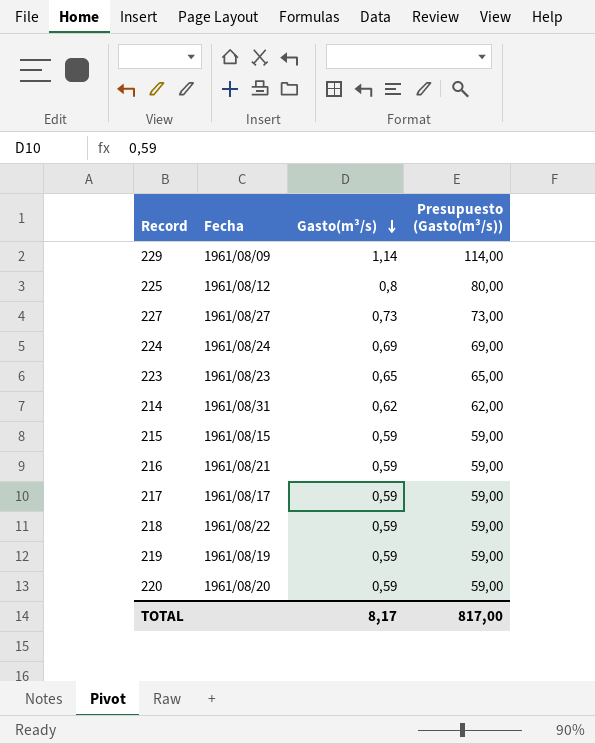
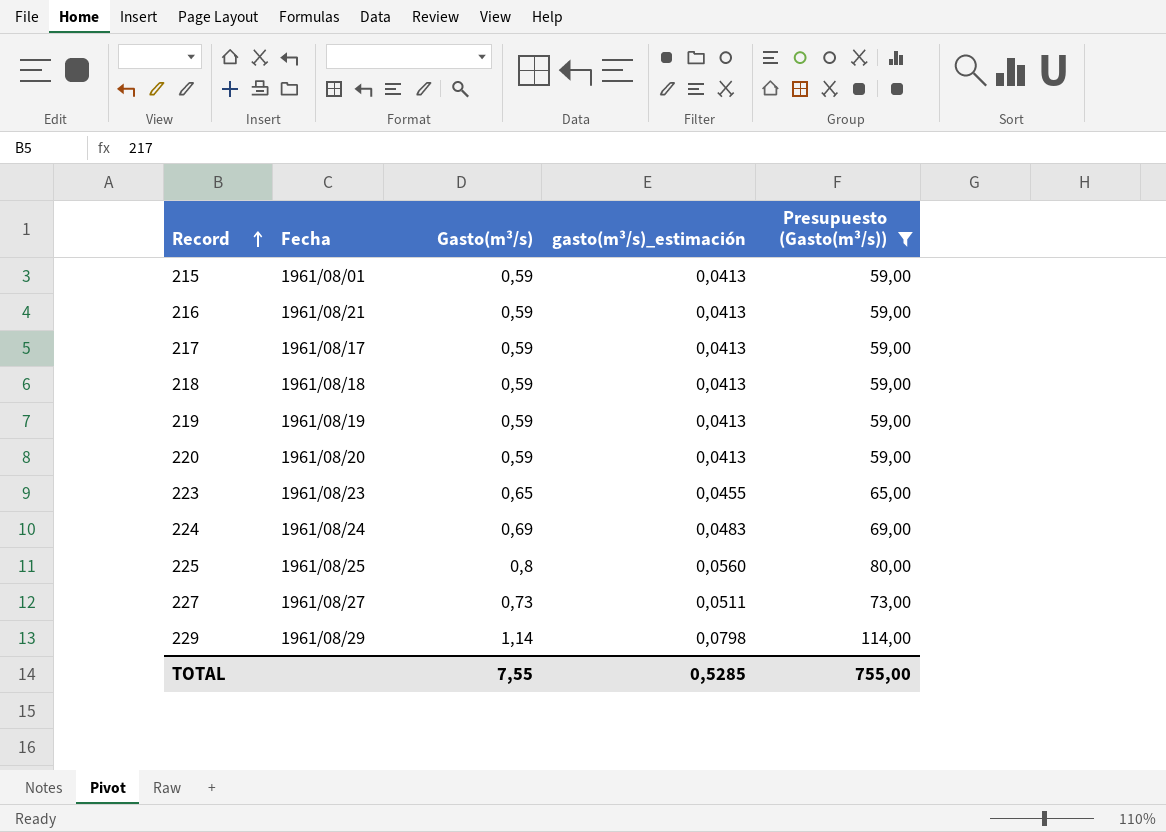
filter: none -> Presupuesto (Gasto(m³/s)) != 62,00
row order: Gasto(m³/s) descending -> Record ascending
column gasto(m³/s)_estimación | formula: none -> [Gasto(m³/s)] * 0,07
215 | Fecha: 1961/08/15 -> 1961/08/01
218 | Fecha: 1961/08/22 -> 1961/08/18
225 | Fecha: 1961/08/12 -> 1961/08/25
229 | Fecha: 1961/08/09 -> 1961/08/29
TOTAL | Gasto(m³/s): 8,17 -> 7,55
TOTAL | Presupuesto (Gasto(m³/s)): 817,00 -> 755,00

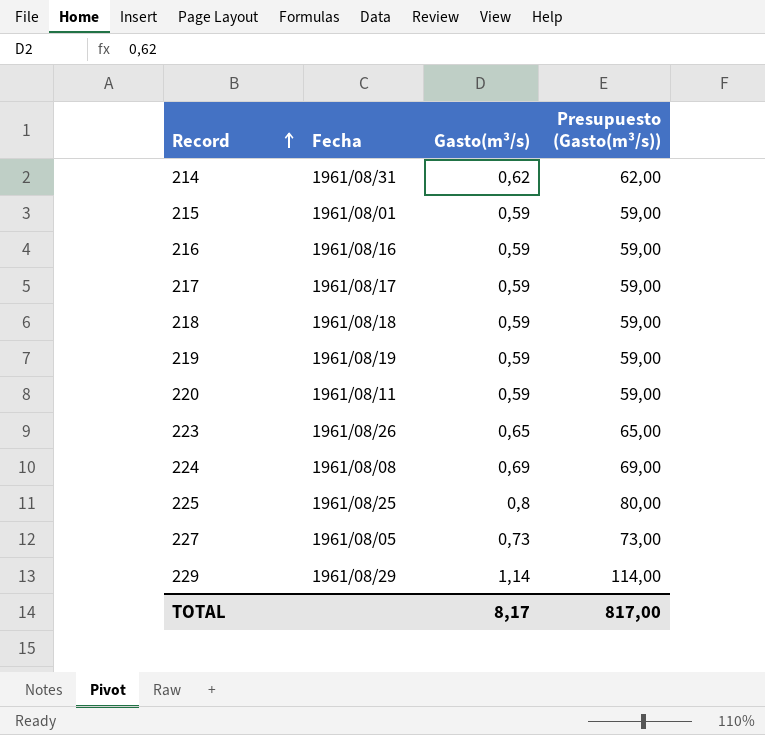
filter: Presupuesto (Gasto(m³/s)) != 62,00 -> none
column gasto(m³/s)_estimación | formula: [Gasto(m³/s)] * 0,07 -> none
216 | Fecha: 1961/08/21 -> 1961/08/16
220 | Fecha: 1961/08/20 -> 1961/08/11
223 | Fecha: 1961/08/23 -> 1961/08/26
224 | Fecha: 1961/08/24 -> 1961/08/08
227 | Fecha: 1961/08/27 -> 1961/08/05
TOTAL | Gasto(m³/s): 7,55 -> 8,17
TOTAL | Presupuesto (Gasto(m³/s)): 755,00 -> 817,00

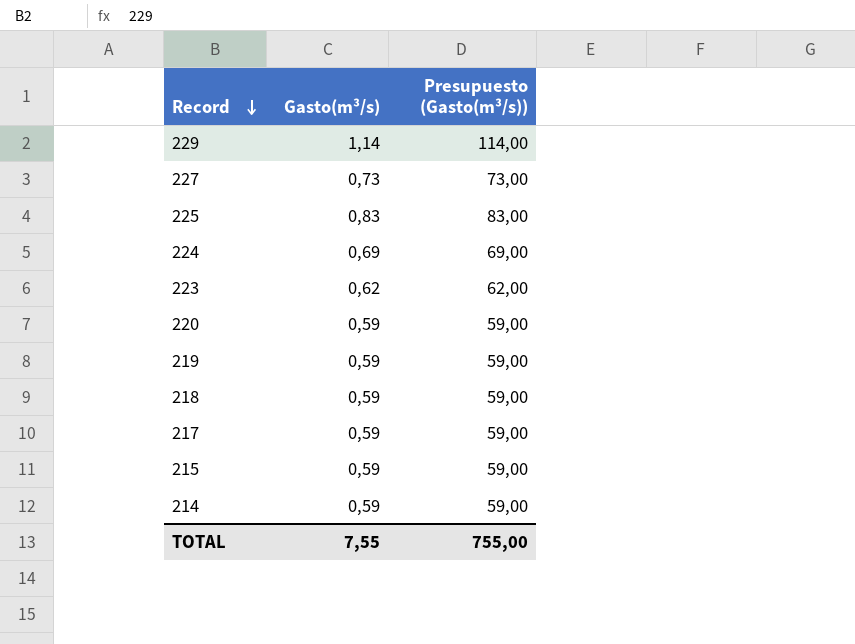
row order: Record ascending -> Record descending
column Fecha | position: 2 -> none
row 216: 1961/08/16 | 0,59 | 59,00 -> none
225 | Gasto(m³/s): 0,8 -> 0,83
225 | Presupuesto (Gasto(m³/s)): 80,00 -> 83,00
223 | Gasto(m³/s): 0,65 -> 0,62
223 | Presupuesto (Gasto(m³/s)): 65,00 -> 62,00
214 | Gasto(m³/s): 0,62 -> 0,59
214 | Presupuesto (Gasto(m³/s)): 62,00 -> 59,00
TOTAL | Gasto(m³/s): 8,17 -> 7,55
TOTAL | Presupuesto (Gasto(m³/s)): 817,00 -> 755,00

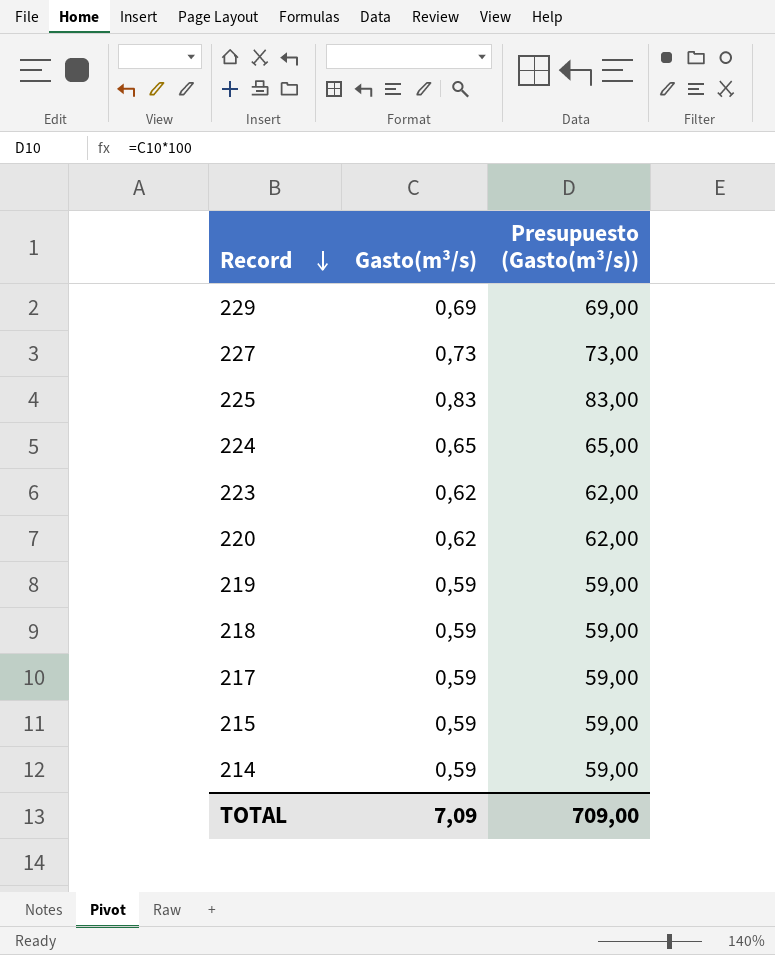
229 | Gasto(m³/s): 1,14 -> 0,69
229 | Presupuesto (Gasto(m³/s)): 114,00 -> 69,00
224 | Gasto(m³/s): 0,69 -> 0,65
224 | Presupuesto (Gasto(m³/s)): 69,00 -> 65,00
220 | Gasto(m³/s): 0,59 -> 0,62
220 | Presupuesto (Gasto(m³/s)): 59,00 -> 62,00
TOTAL | Gasto(m³/s): 7,55 -> 7,09
TOTAL | Presupuesto (Gasto(m³/s)): 755,00 -> 709,00

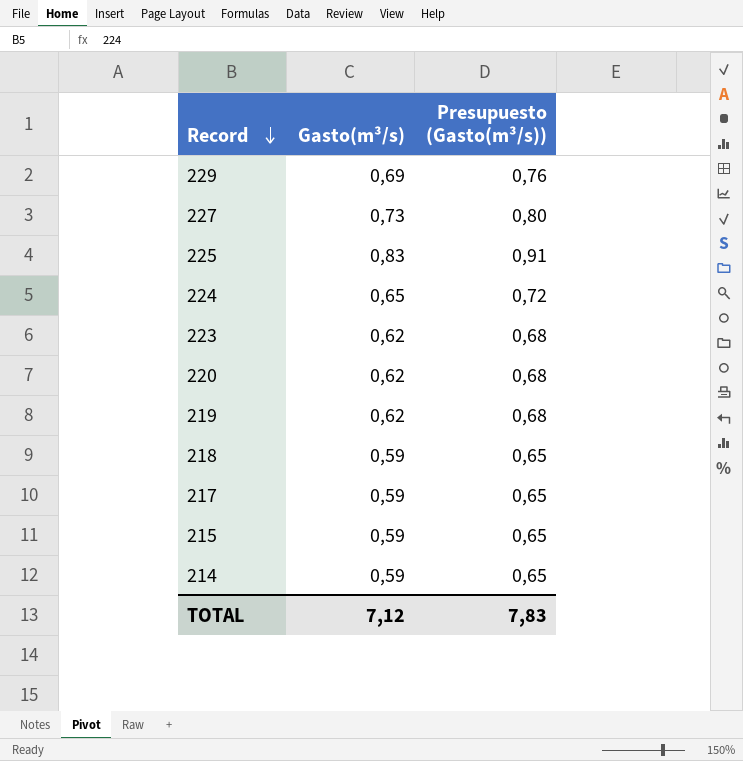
column Presupuesto (Gasto(m³/s)) | formula: [Gasto(m³/s)] * 100 -> [Gasto(m³/s)] * 1,1
219 | Gasto(m³/s): 0,59 -> 0,62
TOTAL | Gasto(m³/s): 7,09 -> 7,12
TOTAL | Presupuesto (Gasto(m³/s)): 709,00 -> 7,83

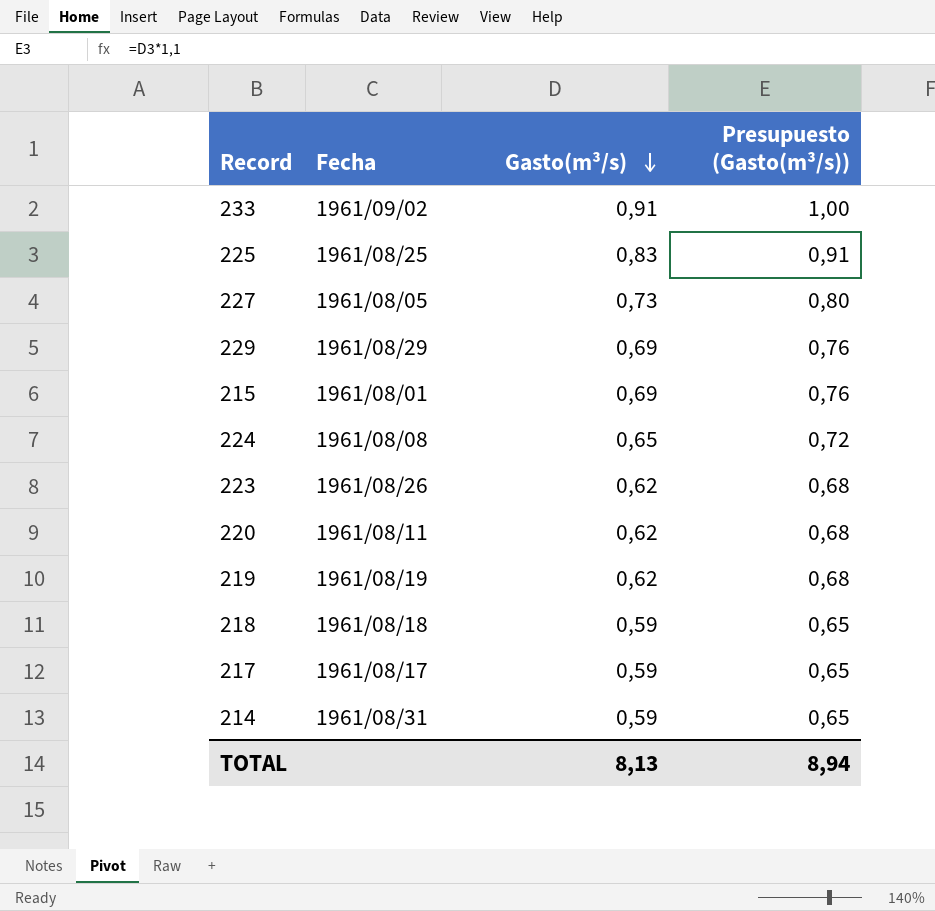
row order: Record descending -> Gasto(m³/s) descending
column Fecha | position: none -> 2
row 233: none -> 1961/09/02 | 0,91 | 1,00
215 | Gasto(m³/s): 0,59 -> 0,69
215 | Presupuesto (Gasto(m³/s)): 0,65 -> 0,76
TOTAL | Gasto(m³/s): 7,12 -> 8,13
TOTAL | Presupuesto (Gasto(m³/s)): 7,83 -> 8,94

